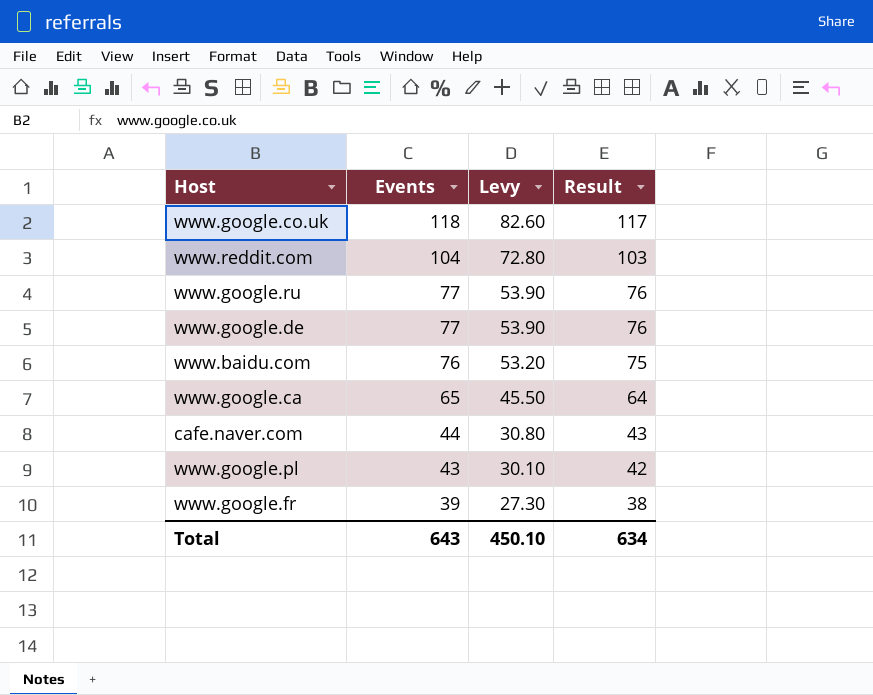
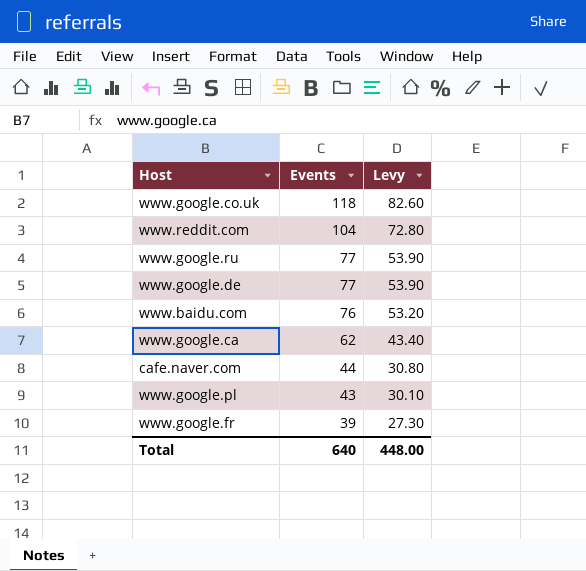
column Result | formula: [Events] - 1 -> none
www.google.ca | Events: 65 -> 62
www.google.ca | Levy: 45.50 -> 43.40
Total | Events: 643 -> 640
Total | Levy: 450.10 -> 448.00

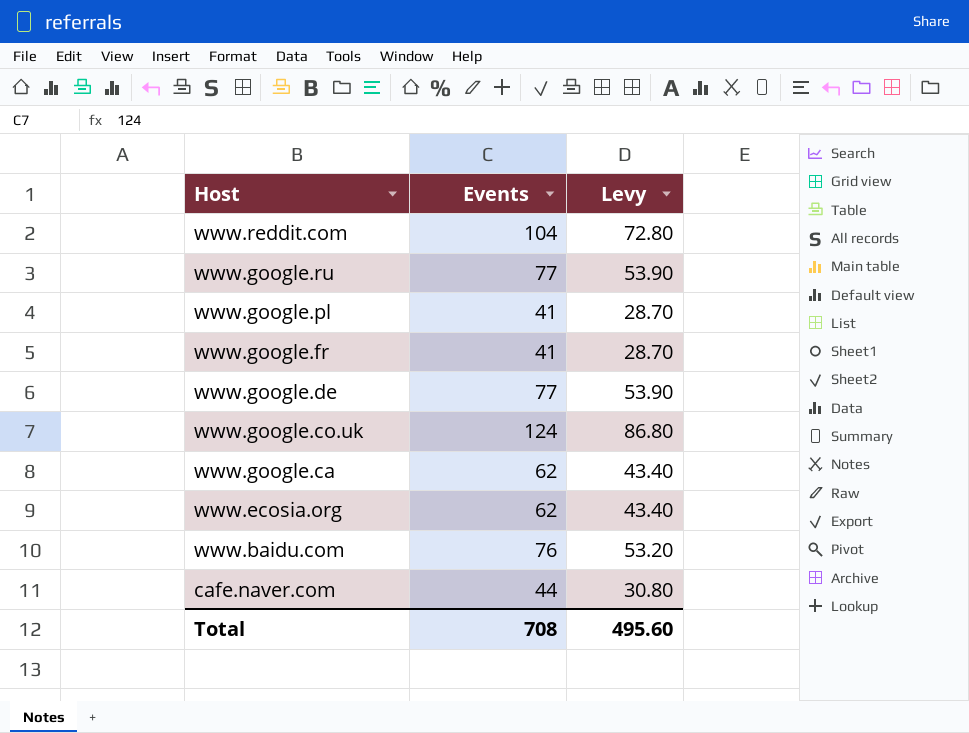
row order: Events descending -> Host descending
www.google.pl | Events: 43 -> 41
www.google.pl | Levy: 30.10 -> 28.70
www.google.fr | Events: 39 -> 41
www.google.fr | Levy: 27.30 -> 28.70
www.google.co.uk | Events: 118 -> 124
www.google.co.uk | Levy: 82.60 -> 86.80
row www.ecosia.org: none -> 62 | 43.40
Total | Events: 640 -> 708
Total | Levy: 448.00 -> 495.60

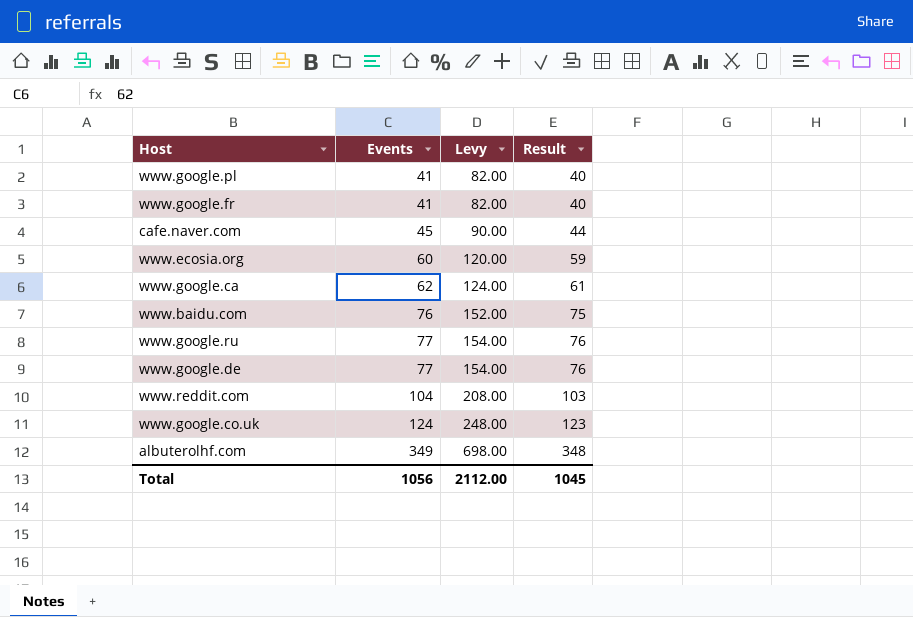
row order: Host descending -> Events ascending
column Levy | formula: [Events] * 0.7 -> [Events] * 2
column Result | formula: none -> [Events] - 1
cafe.naver.com | Events: 44 -> 45
www.ecosia.org | Events: 62 -> 60
row albuterolhf.com: none -> 349 | 698.00 | 348
Total | Events: 708 -> 1056
Total | Levy: 495.60 -> 2112.00

